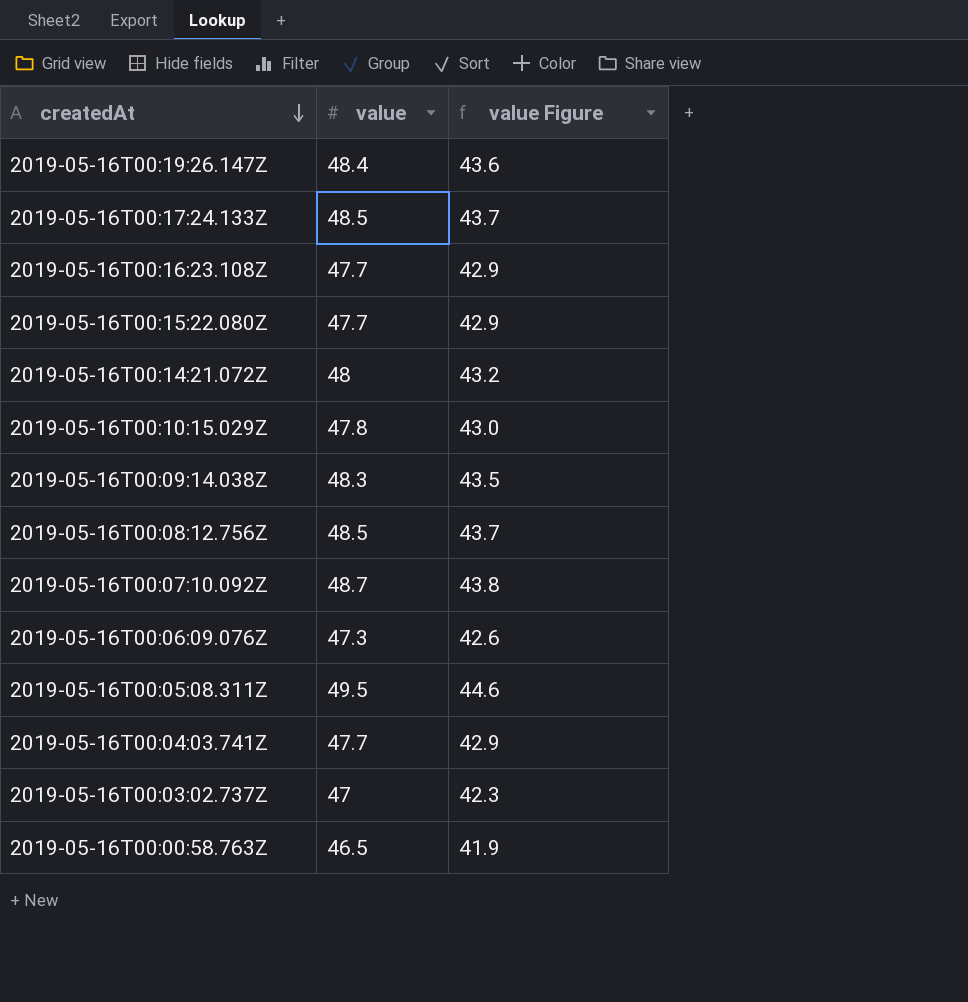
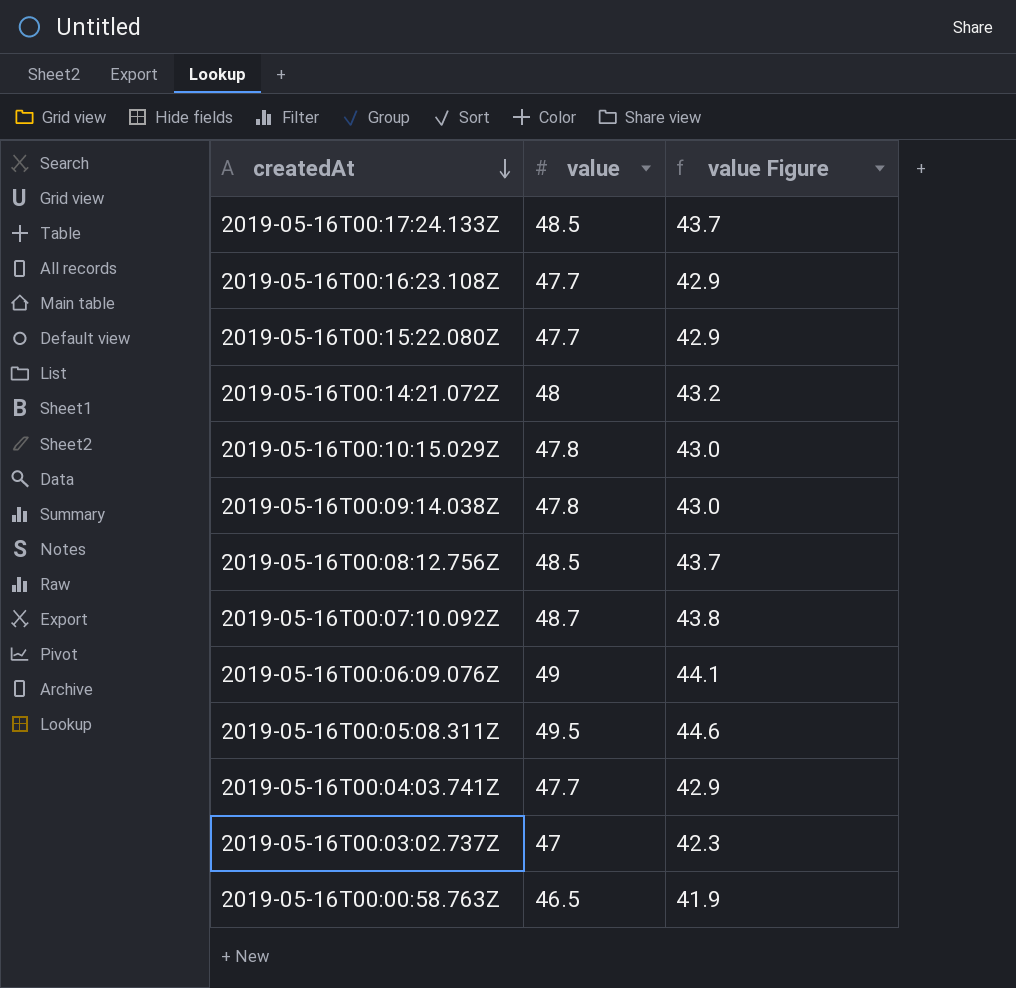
row 2019-05-16T00:19:26.147Z: 48.4 | 43.6 -> none
2019-05-16T00:09:14.038Z | value: 48.3 -> 47.8
2019-05-16T00:09:14.038Z | value Figure: 43.5 -> 43.0
2019-05-16T00:06:09.076Z | value: 47.3 -> 49
2019-05-16T00:06:09.076Z | value Figure: 42.6 -> 44.1

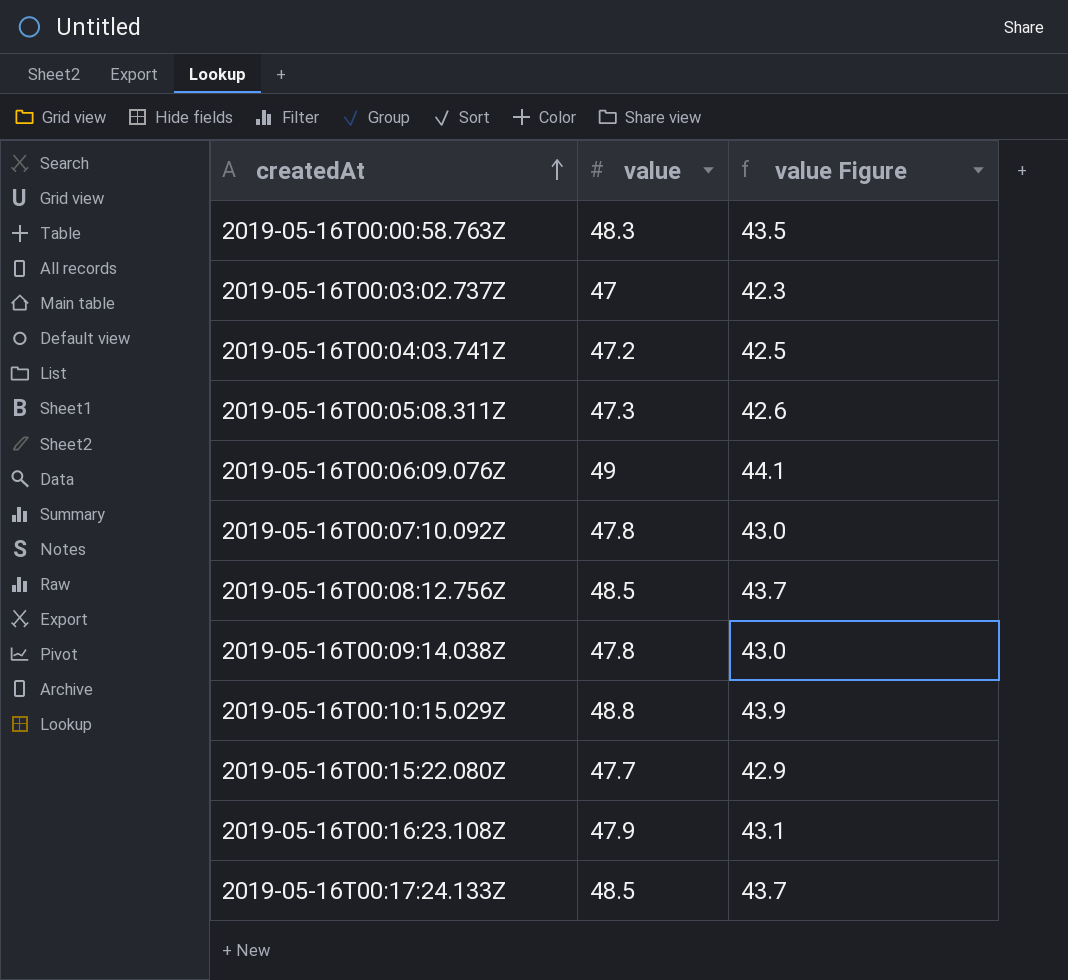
row order: createdAt descending -> createdAt ascending
row 2019-05-16T00:14:21.072Z: 48 | 43.2 -> none
2019-05-16T00:00:58.763Z | value: 46.5 -> 48.3
2019-05-16T00:00:58.763Z | value Figure: 41.9 -> 43.5
2019-05-16T00:04:03.741Z | value: 47.7 -> 47.2
2019-05-16T00:04:03.741Z | value Figure: 42.9 -> 42.5
2019-05-16T00:05:08.311Z | value: 49.5 -> 47.3
2019-05-16T00:05:08.311Z | value Figure: 44.6 -> 42.6
2019-05-16T00:07:10.092Z | value: 48.7 -> 47.8
2019-05-16T00:07:10.092Z | value Figure: 43.8 -> 43.0
2019-05-16T00:10:15.029Z | value: 47.8 -> 48.8
2019-05-16T00:10:15.029Z | value Figure: 43.0 -> 43.9
2019-05-16T00:16:23.108Z | value: 47.7 -> 47.9
2019-05-16T00:16:23.108Z | value Figure: 42.9 -> 43.1

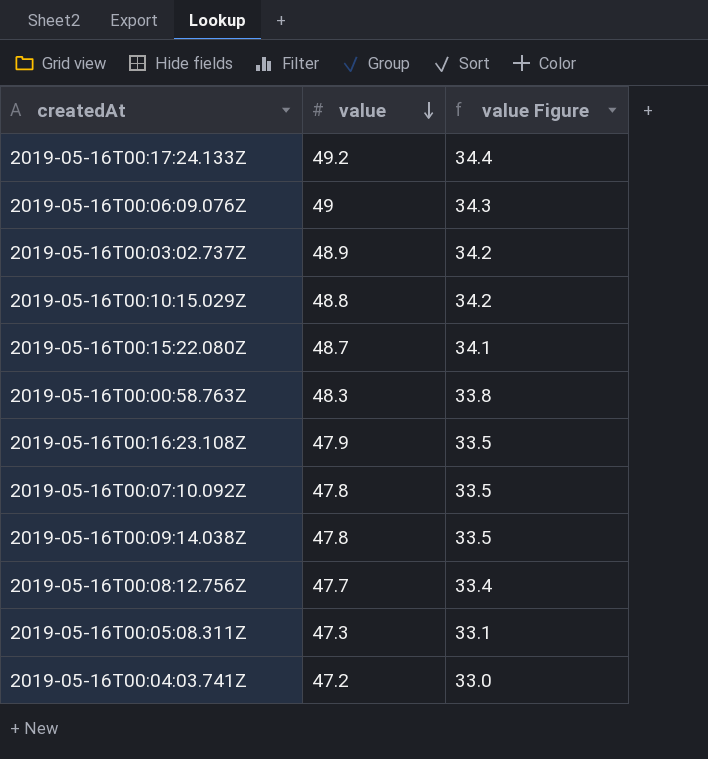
row order: createdAt ascending -> value descending
column value Figure | formula: [value] * 0.9 -> [value] * 0.7
2019-05-16T00:17:24.133Z | value: 48.5 -> 49.2
2019-05-16T00:03:02.737Z | value: 47 -> 48.9
2019-05-16T00:15:22.080Z | value: 47.7 -> 48.7
2019-05-16T00:08:12.756Z | value: 48.5 -> 47.7

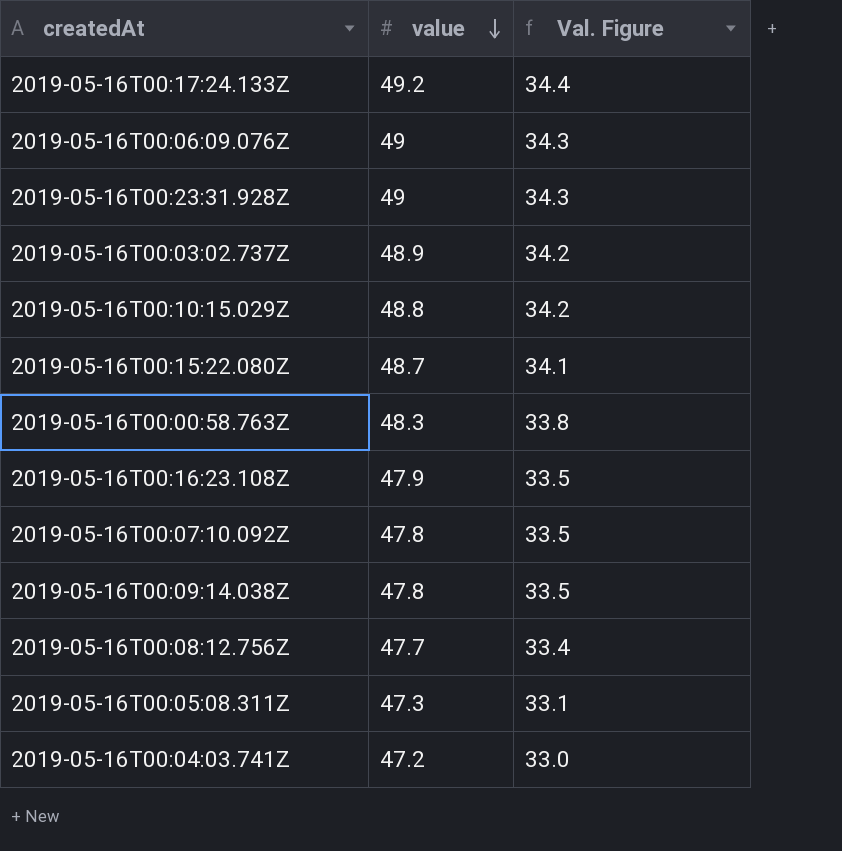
column name: value Figure -> Val. Figure
row 2019-05-16T00:23:31.928Z: none -> 49 | 34.3

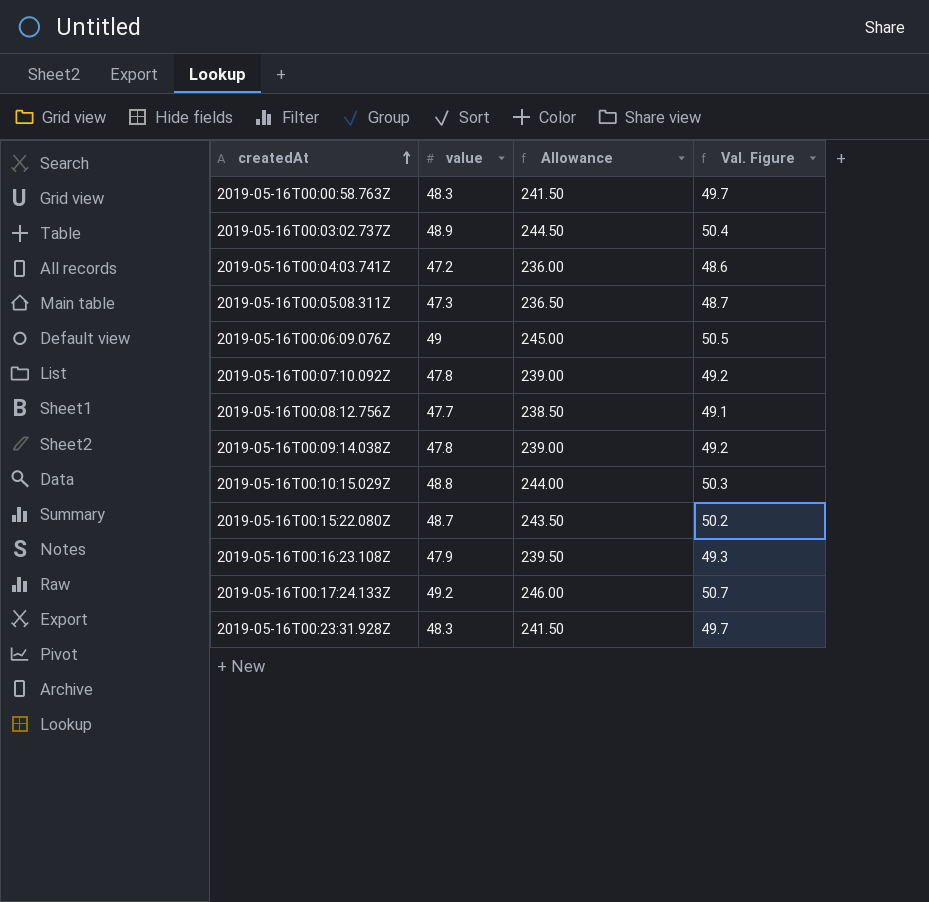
row order: value descending -> createdAt ascending
column Allowance | formula: none -> [value] * 5
column Val. Figure | formula: [value] * 0.7 -> [value] * 1.03
2019-05-16T00:23:31.928Z | value: 49 -> 48.3

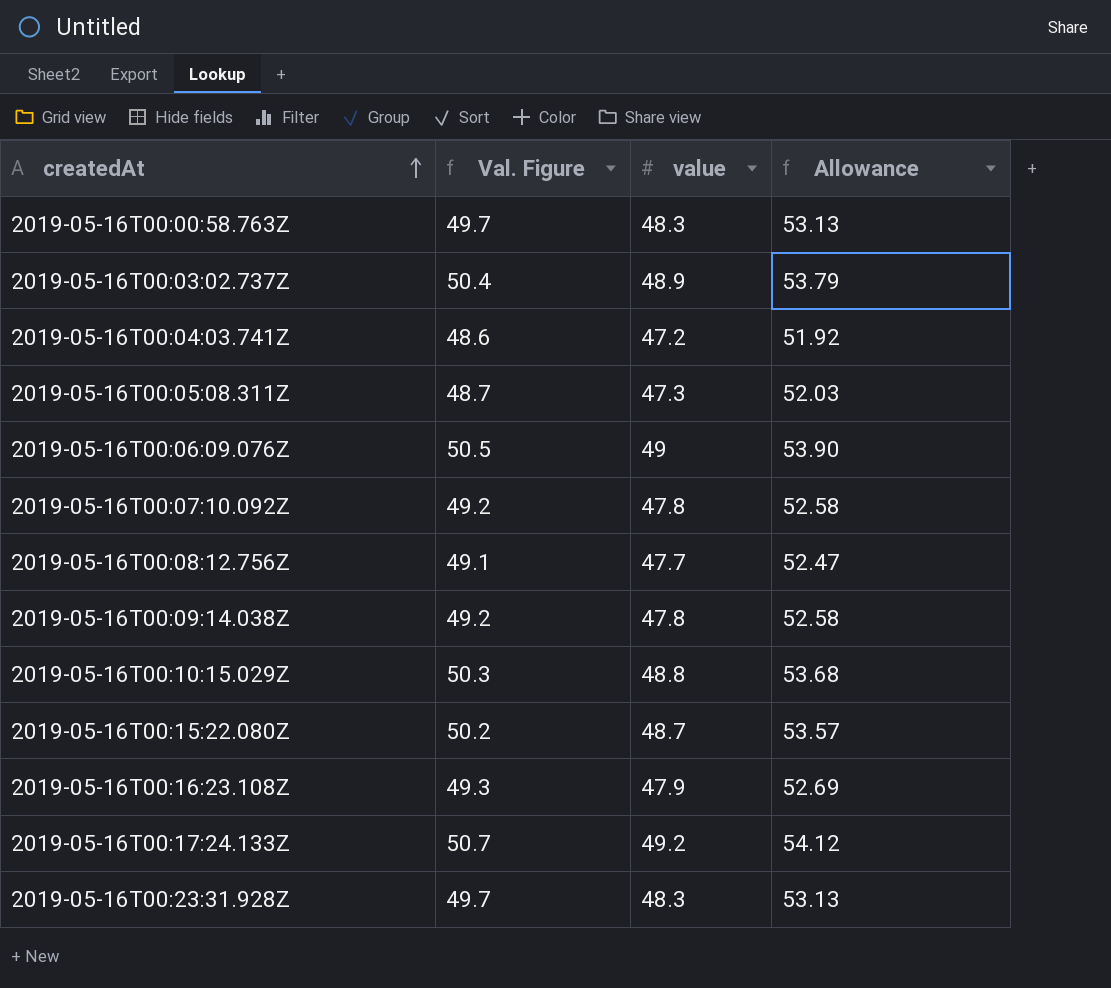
column Val. Figure | position: 4 -> 2
column Allowance | formula: [value] * 5 -> [value] * 1.1

